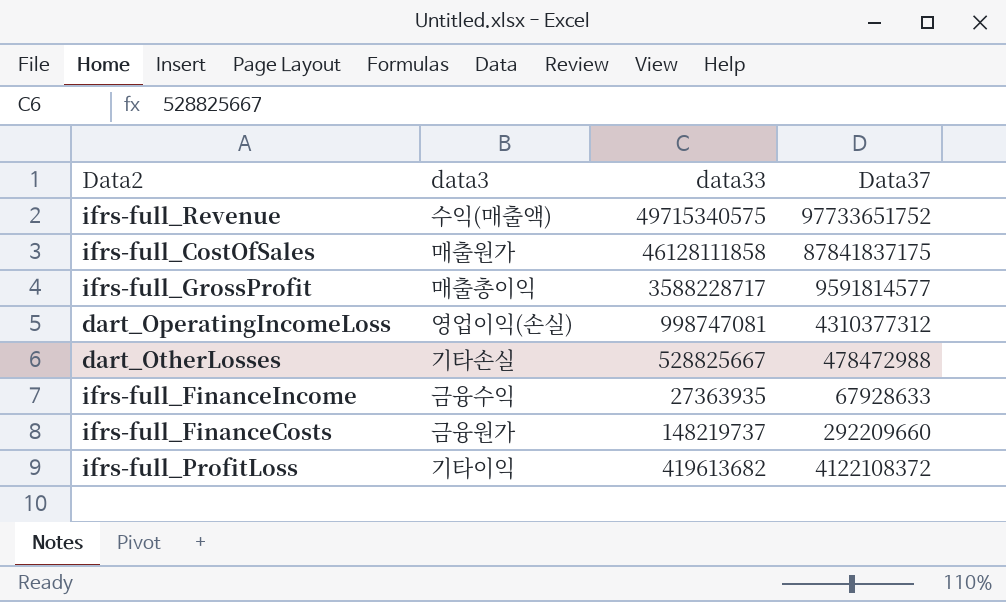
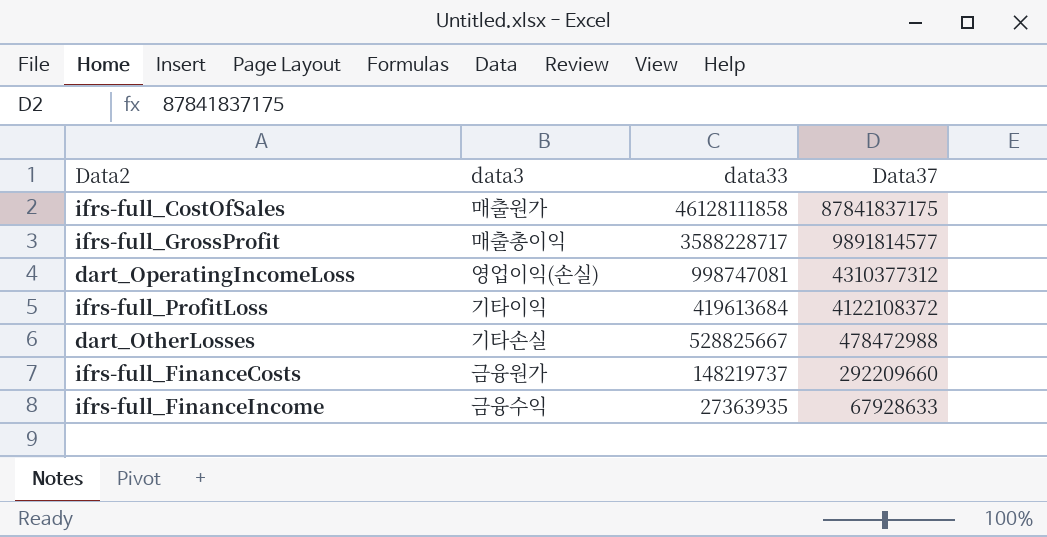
row order: none -> Data37 descending
row ifrs-full_Revenue: 수익(매출액) | 49715340575 | 97733651752 -> none
ifrs-full_GrossProfit | Data37: 9591814577 -> 9891814577
ifrs-full_ProfitLoss | data33: 419613682 -> 419613684

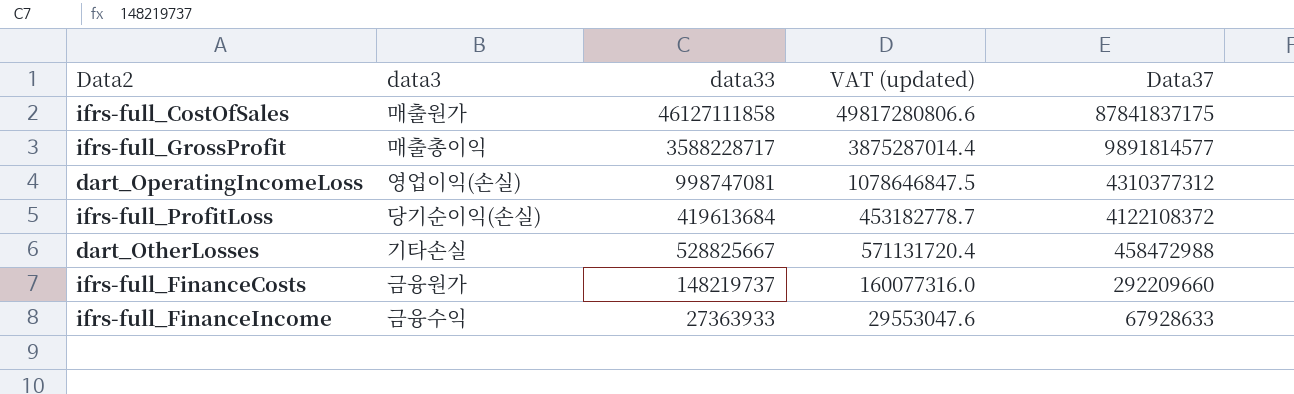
column VAT (updated) | formula: none -> [data33] * 1.08
ifrs-full_CostOfSales | data33: 46128111858 -> 46127111858
ifrs-full_ProfitLoss | data3: 기타이익 -> 당기순이익(손실)
dart_OtherLosses | Data37: 478472988 -> 458472988
ifrs-full_FinanceIncome | data33: 27363935 -> 27363933

